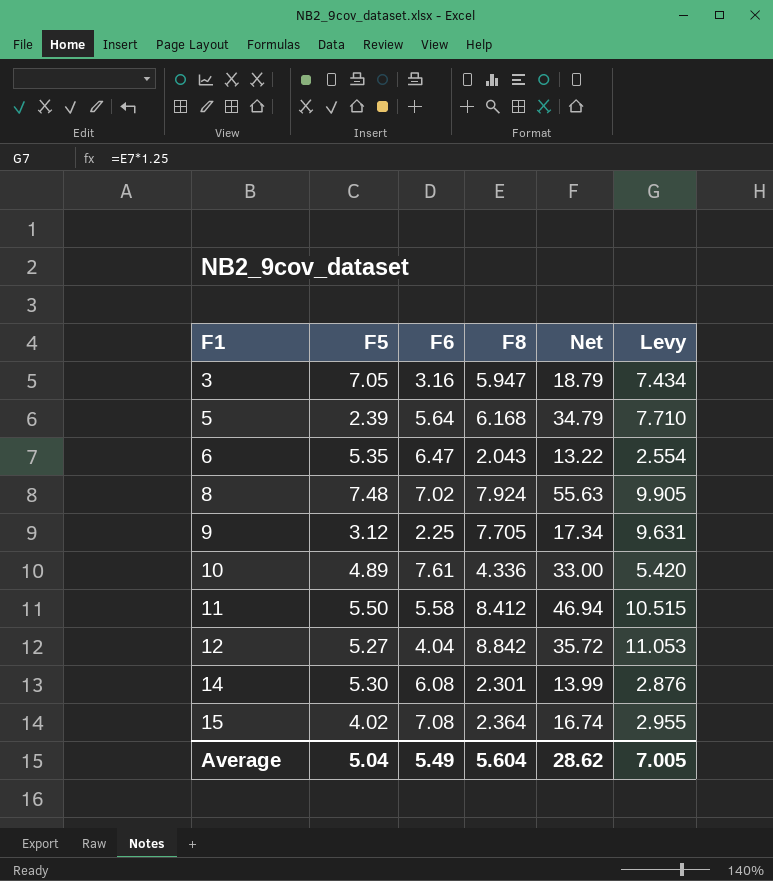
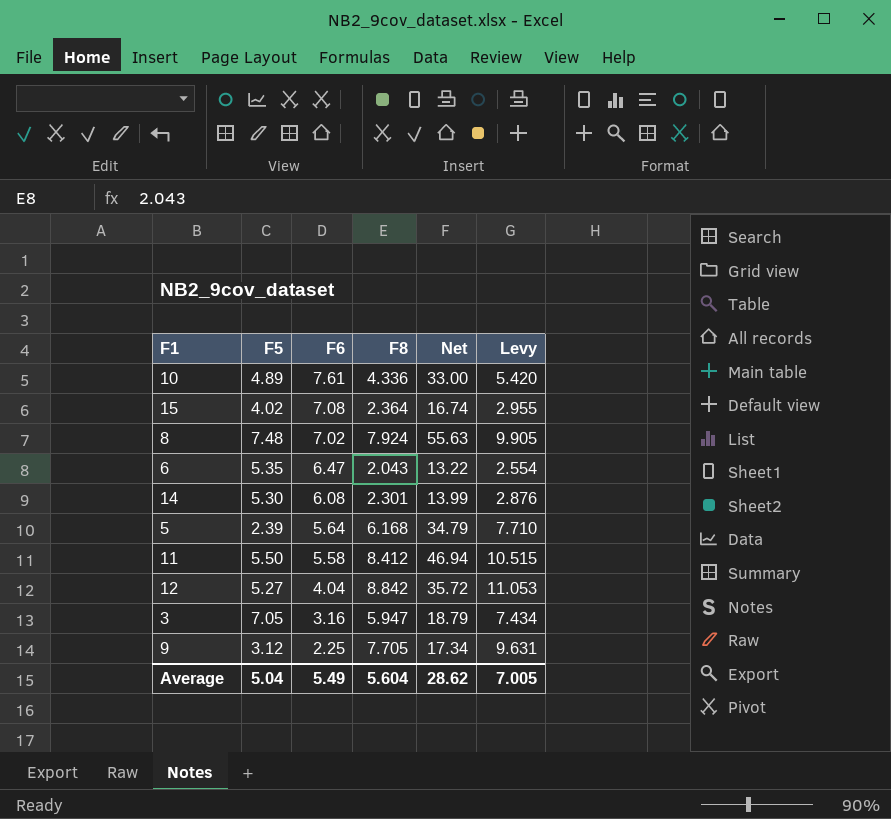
row order: F1 ascending -> F6 descending

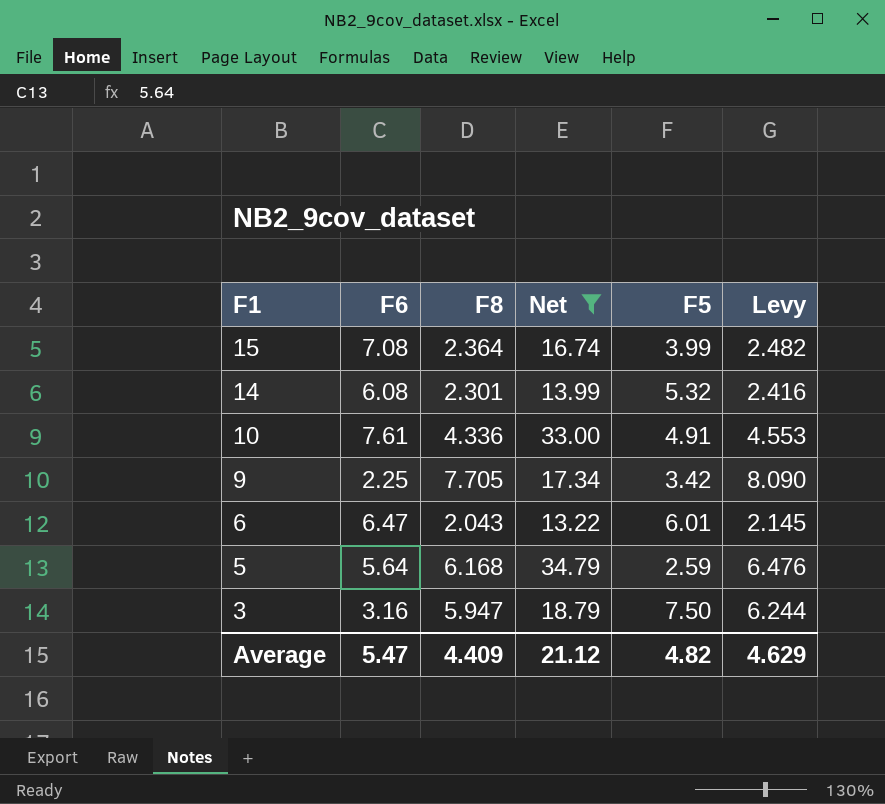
filter: none -> Net <= 34.79
row order: F6 descending -> F1 descending
column F5 | position: 2 -> 5
column Levy | formula: [F8] * 1.25 -> [F8] * 1.05
15 | F5: 4.02 -> 3.99
14 | F5: 5.30 -> 5.32
10 | F5: 4.89 -> 4.91
9 | F5: 3.12 -> 3.42
6 | F5: 5.35 -> 6.01
5 | F5: 2.39 -> 2.59
3 | F5: 7.05 -> 7.50
Average | F6: 5.49 -> 5.47
Average | F8: 5.604 -> 4.409
Average | Net: 28.62 -> 21.12
Average | F5: 5.04 -> 4.82
Average | Levy: 7.005 -> 4.629

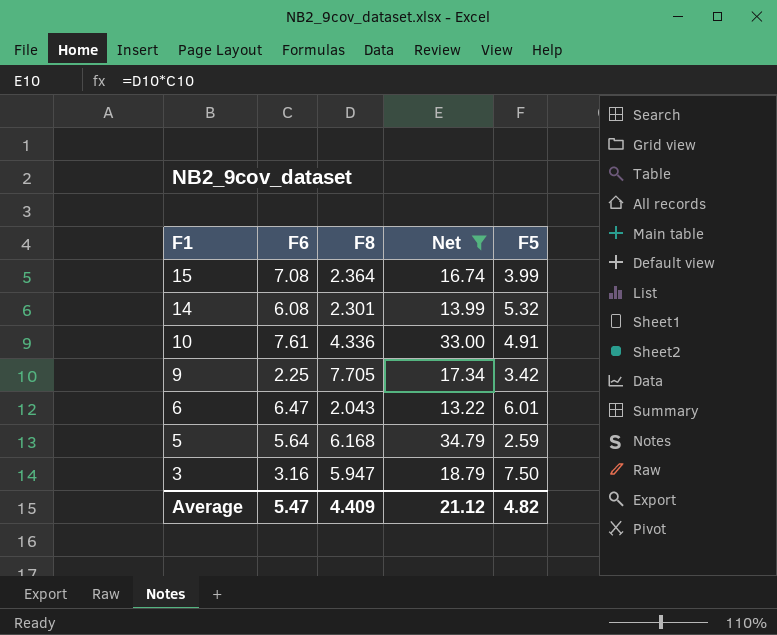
column Levy | formula: [F8] * 1.05 -> none

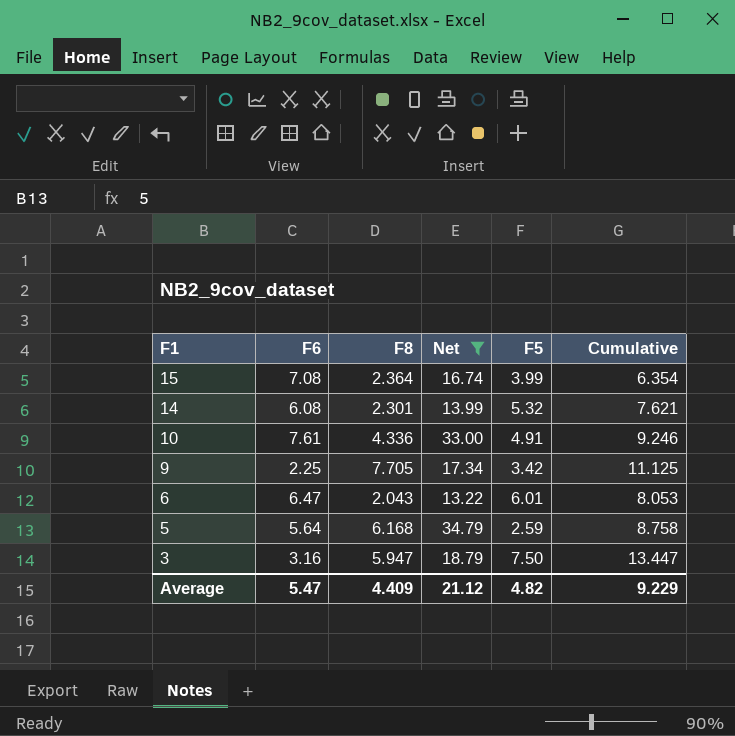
column Cumulative | formula: none -> [F8] + [F5]

